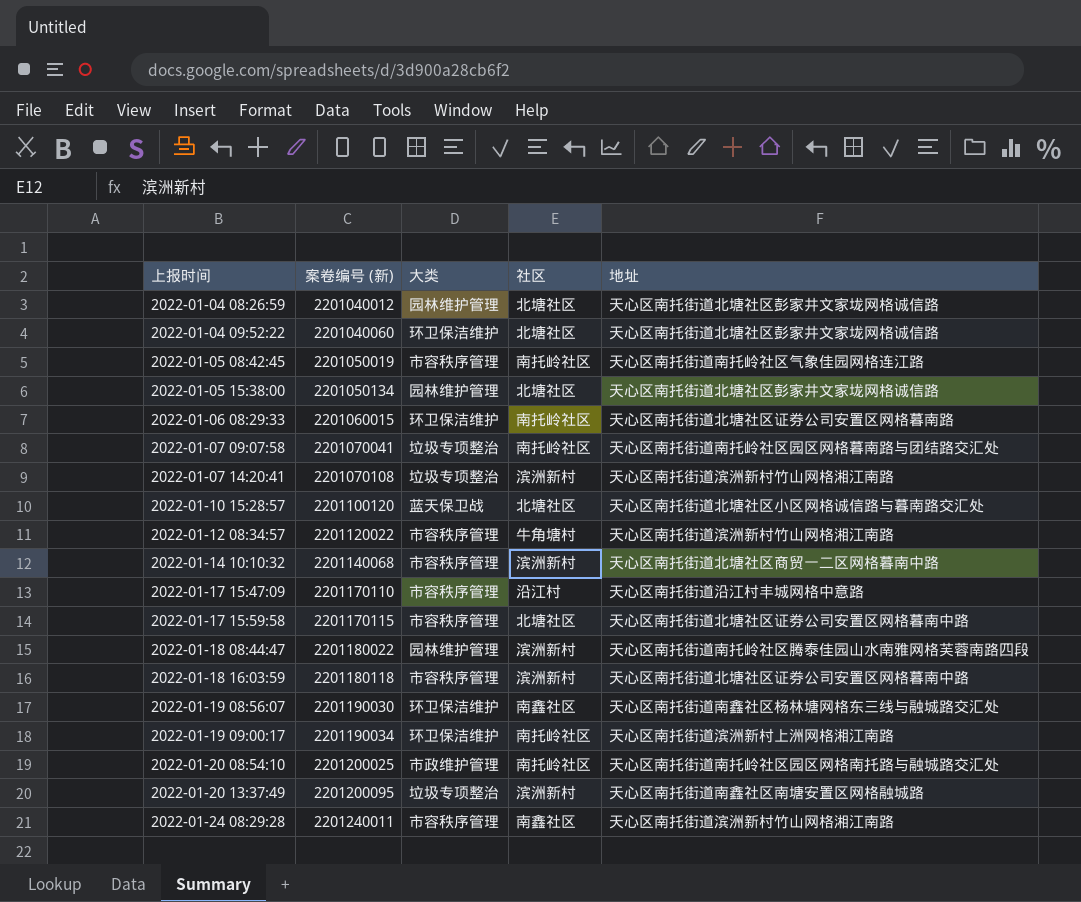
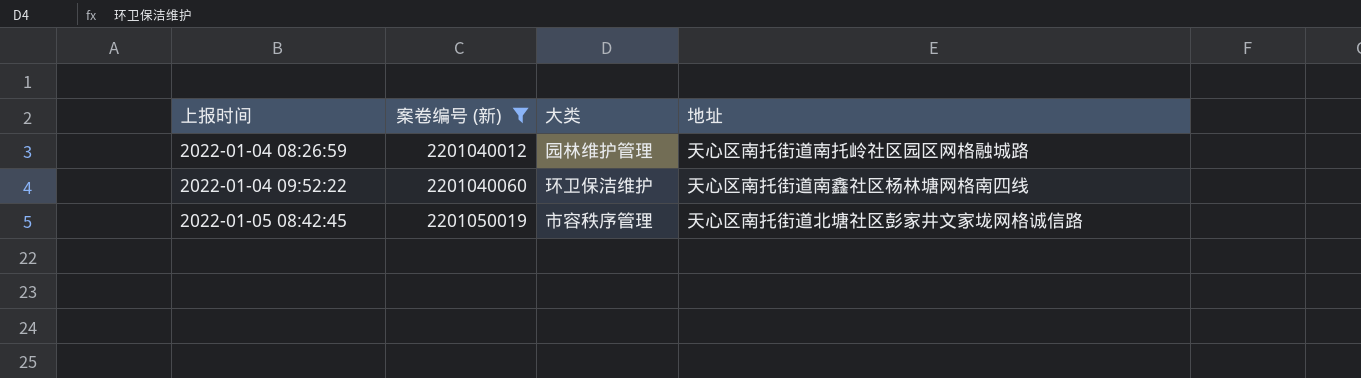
filter: none -> 案卷编号 (新) <= 2201050019
column 社区 | position: 4 -> none
2022-01-04 08:26:59 | 地址: 天心区南托街道北塘社区彭家井文家垅网格诚信路 -> 天心区南托街道南托岭社区园区网格融城路
2022-01-04 09:52:22 | 地址: 天心区南托街道北塘社区彭家井文家垅网格诚信路 -> 天心区南托街道南鑫社区杨林塘网格南四线
2022-01-05 08:42:45 | 地址: 天心区南托街道南托岭社区气象佳园网格连江路 -> 天心区南托街道北塘社区彭家井文家垅网格诚信路

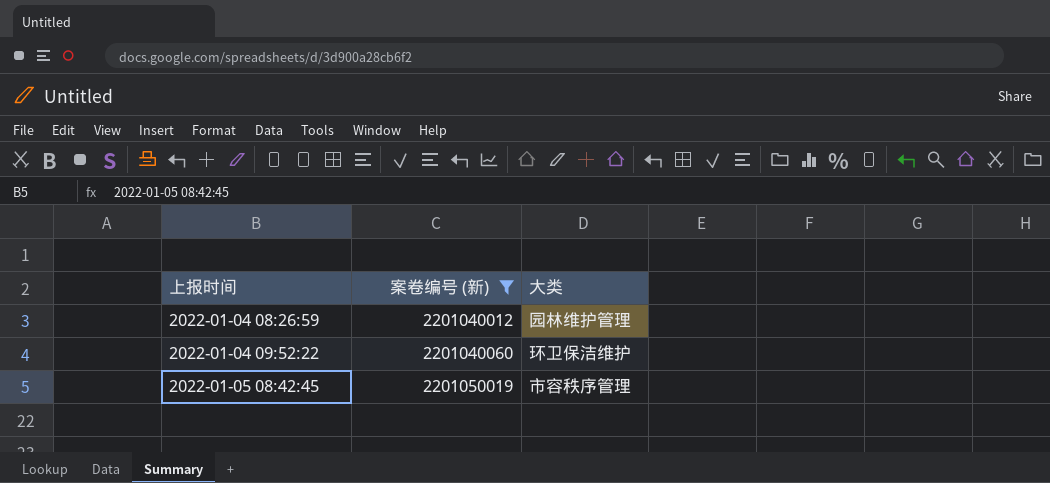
column 地址 | position: 4 -> none

